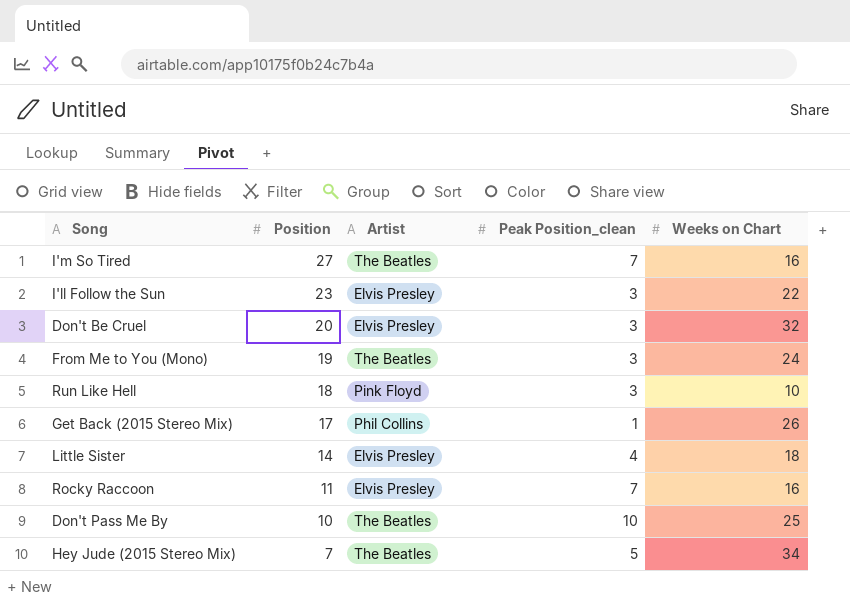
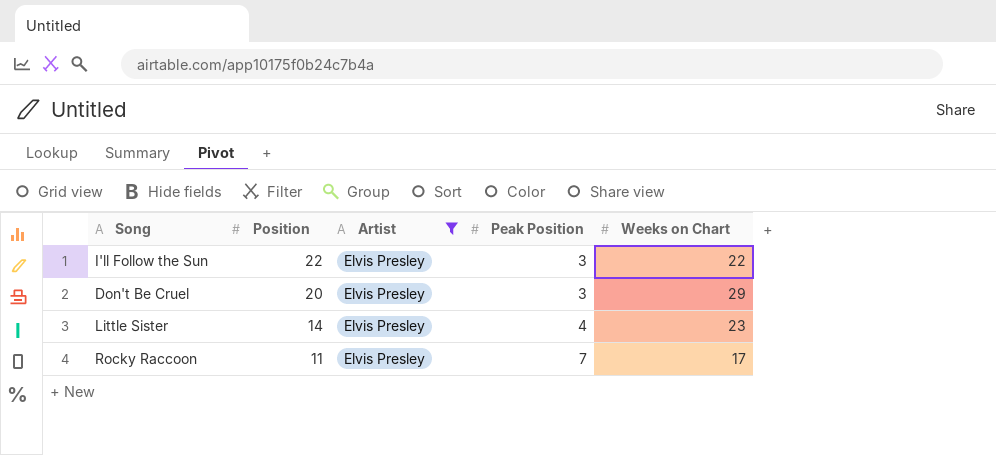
filter: none -> Artist = Elvis Presley
column name: Peak Position_clean -> Peak Position
I'll Follow the Sun | Position: 23 -> 22
Don't Be Cruel | Weeks on Chart: 32 -> 29
Little Sister | Weeks on Chart: 18 -> 23
Rocky Raccoon | Weeks on Chart: 16 -> 17

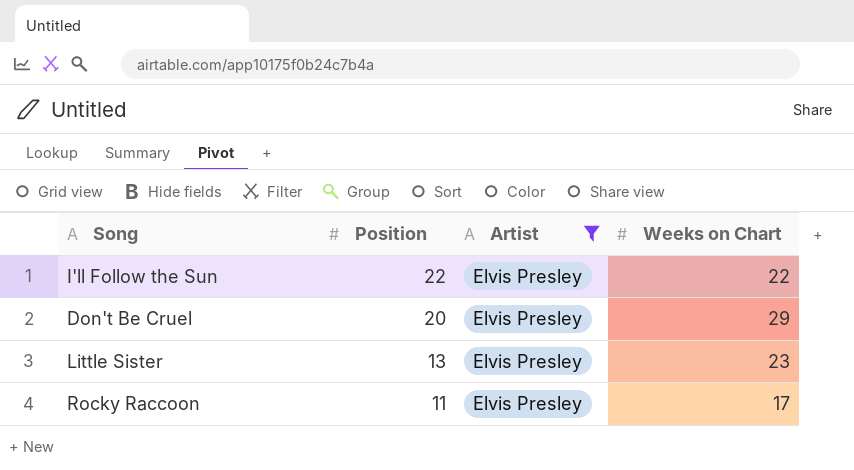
column Peak Position | position: 4 -> none
Little Sister | Position: 14 -> 13

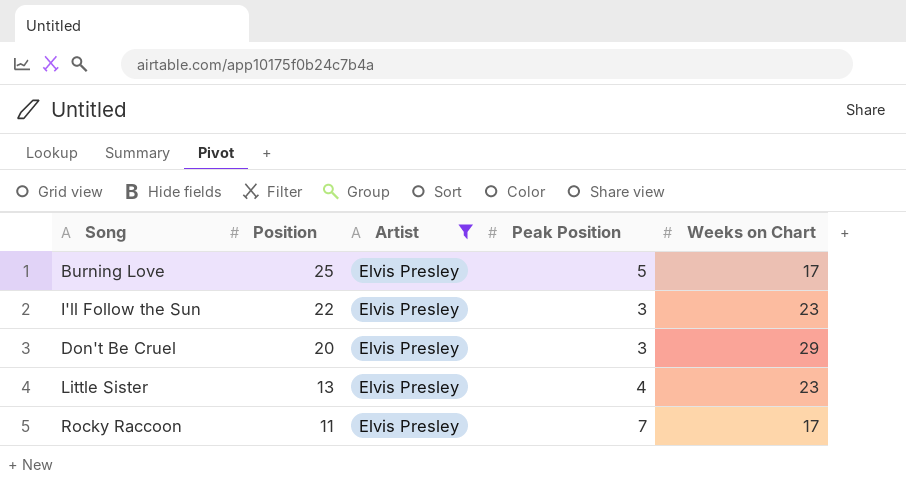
column Peak Position | position: none -> 4
row Burning Love: none -> 25 | Elvis Presley | 5 | 17
I'll Follow the Sun | Weeks on Chart: 22 -> 23

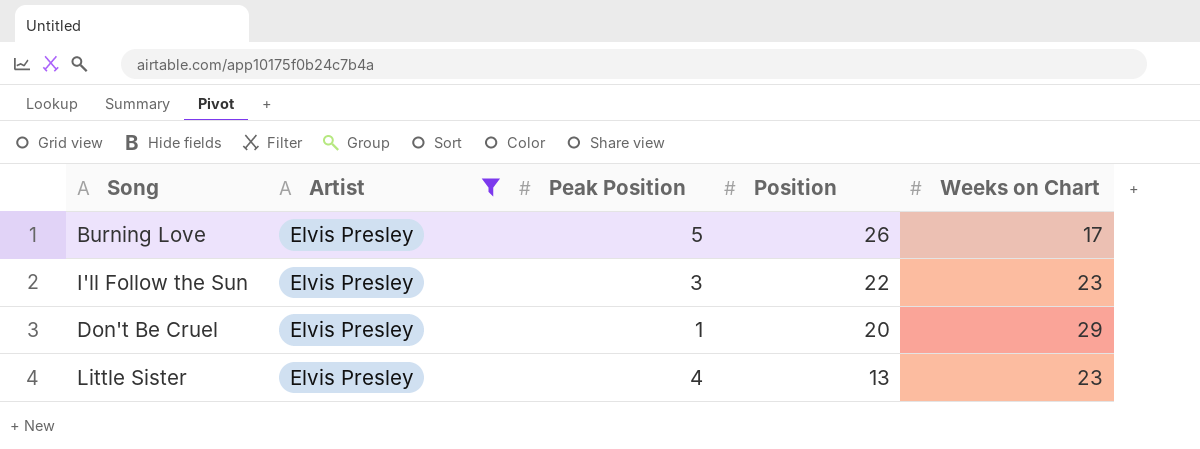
column Position | position: 2 -> 4
row Rocky Raccoon: 11 | Elvis Presley | 7 | 17 -> none
Burning Love | Position: 25 -> 26
Don't Be Cruel | Peak Position: 3 -> 1

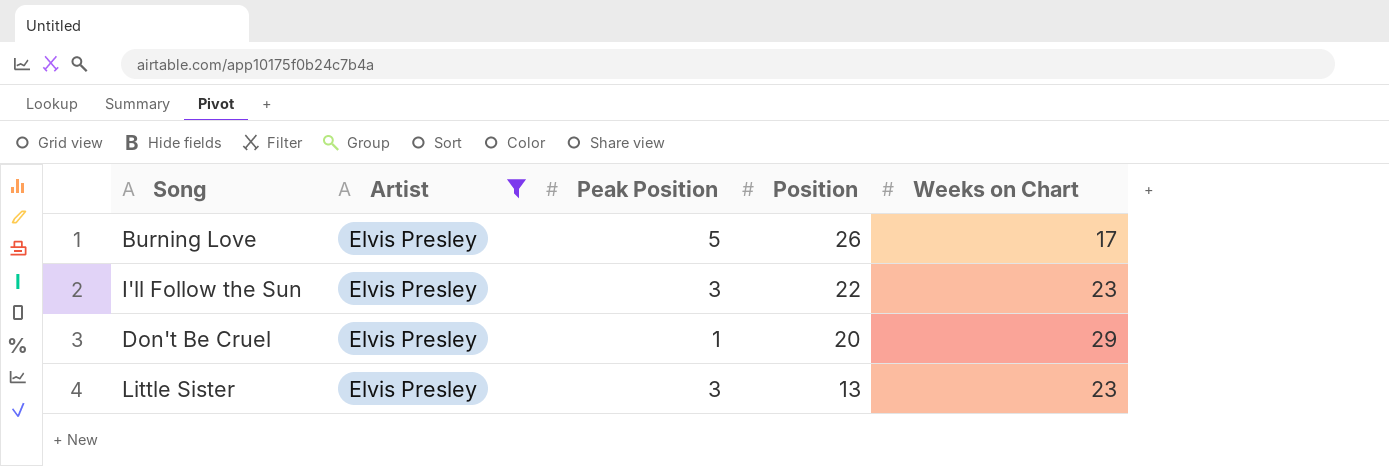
Little Sister | Peak Position: 4 -> 3

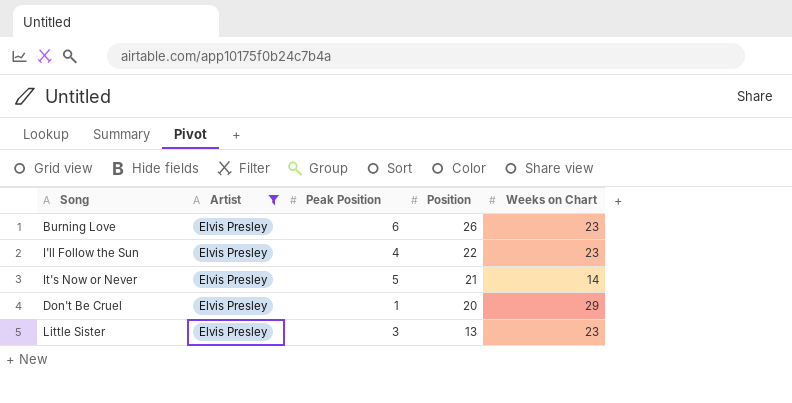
Burning Love | Peak Position: 5 -> 6
Burning Love | Weeks on Chart: 17 -> 23
I'll Follow the Sun | Peak Position: 3 -> 4
row It's Now or Never: none -> Elvis Presley | 5 | 21 | 14

